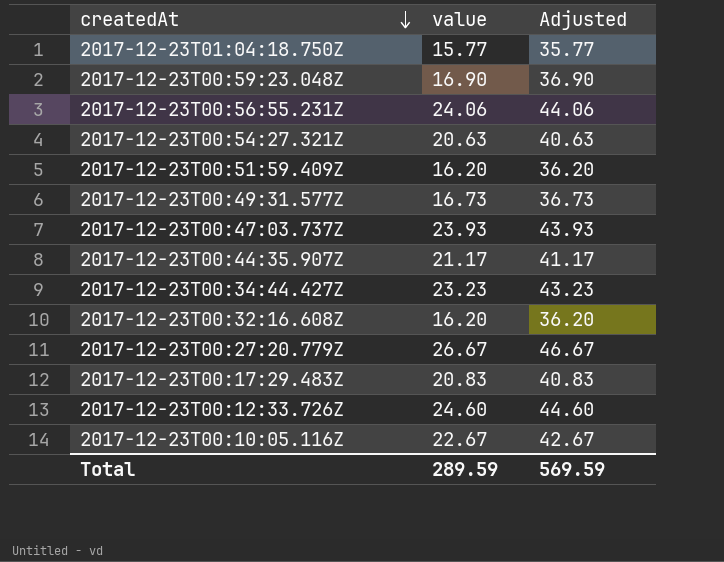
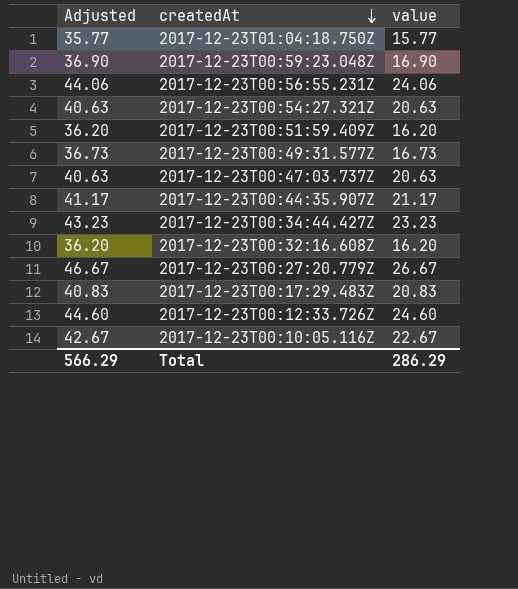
column Adjusted | position: 3 -> 1
2017-12-23T00:47:03.737Z | Adjusted: 43.93 -> 40.63
2017-12-23T00:47:03.737Z | value: 23.93 -> 20.63
Total | Adjusted: 569.59 -> 566.29
Total | value: 289.59 -> 286.29

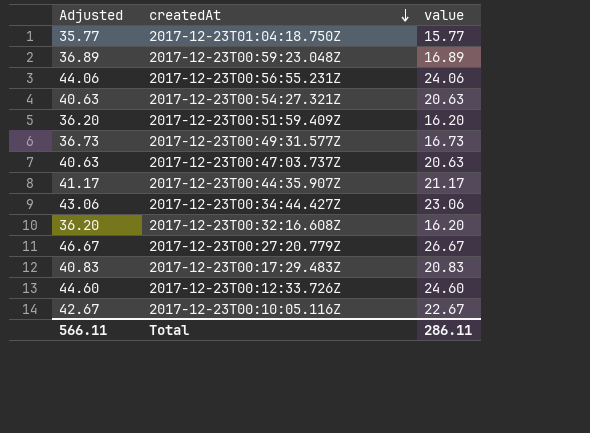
2017-12-23T00:59:23.048Z | Adjusted: 36.90 -> 36.89
2017-12-23T00:59:23.048Z | value: 16.90 -> 16.89
2017-12-23T00:34:44.427Z | Adjusted: 43.23 -> 43.06
2017-12-23T00:34:44.427Z | value: 23.23 -> 23.06
Total | Adjusted: 566.29 -> 566.11
Total | value: 286.29 -> 286.11

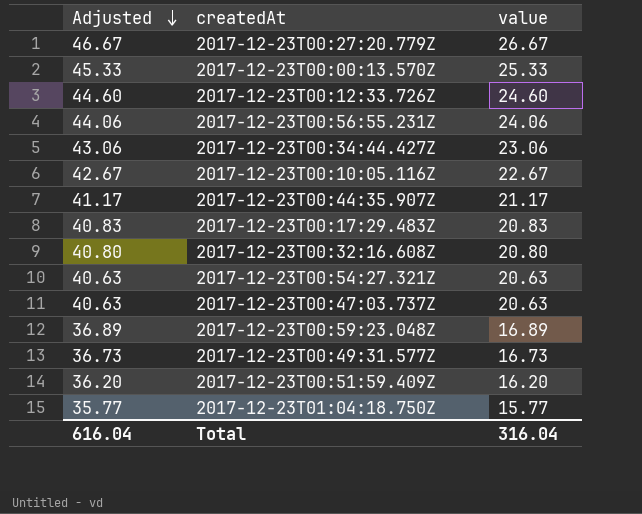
row order: createdAt descending -> Adjusted descending
row 2017-12-23T00:00:13.570Z: none -> 45.33 | 25.33
2017-12-23T00:32:16.608Z | Adjusted: 36.20 -> 40.80
2017-12-23T00:32:16.608Z | value: 16.20 -> 20.80
Total | Adjusted: 566.11 -> 616.04
Total | value: 286.11 -> 316.04

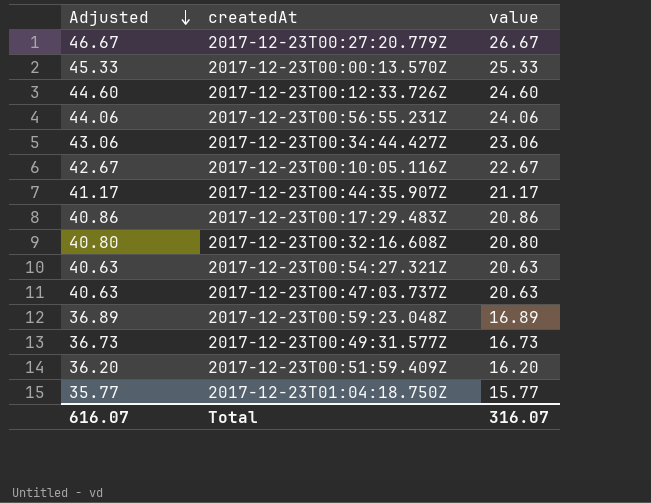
2017-12-23T00:17:29.483Z | Adjusted: 40.83 -> 40.86
2017-12-23T00:17:29.483Z | value: 20.83 -> 20.86
Total | Adjusted: 616.04 -> 616.07
Total | value: 316.04 -> 316.07

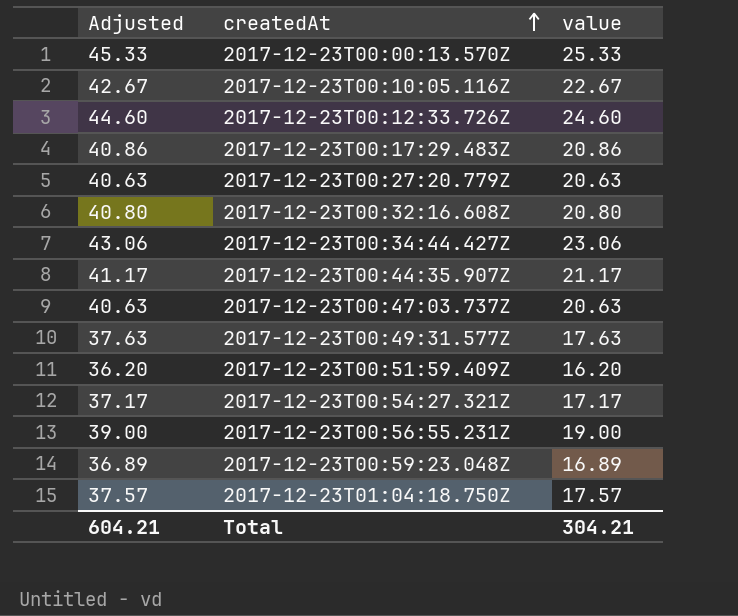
row order: Adjusted descending -> createdAt ascending
2017-12-23T00:27:20.779Z | Adjusted: 46.67 -> 40.63
2017-12-23T00:27:20.779Z | value: 26.67 -> 20.63
2017-12-23T00:49:31.577Z | Adjusted: 36.73 -> 37.63
2017-12-23T00:49:31.577Z | value: 16.73 -> 17.63
2017-12-23T00:54:27.321Z | Adjusted: 40.63 -> 37.17
2017-12-23T00:54:27.321Z | value: 20.63 -> 17.17
2017-12-23T00:56:55.231Z | Adjusted: 44.06 -> 39.00
2017-12-23T00:56:55.231Z | value: 24.06 -> 19.00
2017-12-23T01:04:18.750Z | Adjusted: 35.77 -> 37.57
2017-12-23T01:04:18.750Z | value: 15.77 -> 17.57
Total | Adjusted: 616.07 -> 604.21
Total | value: 316.07 -> 304.21

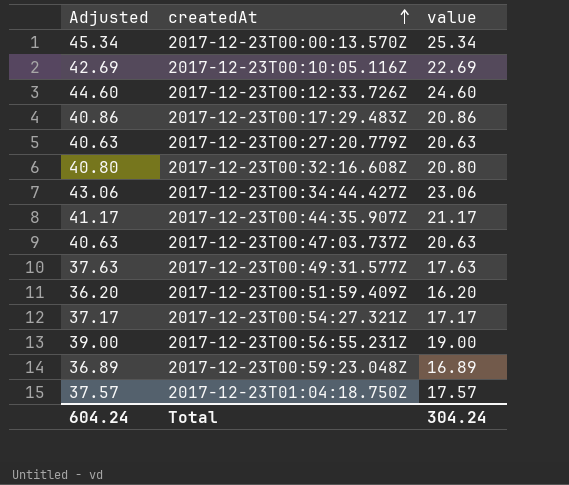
2017-12-23T00:00:13.570Z | Adjusted: 45.33 -> 45.34
2017-12-23T00:00:13.570Z | value: 25.33 -> 25.34
2017-12-23T00:10:05.116Z | Adjusted: 42.67 -> 42.69
2017-12-23T00:10:05.116Z | value: 22.67 -> 22.69
Total | Adjusted: 604.21 -> 604.24
Total | value: 304.21 -> 304.24

